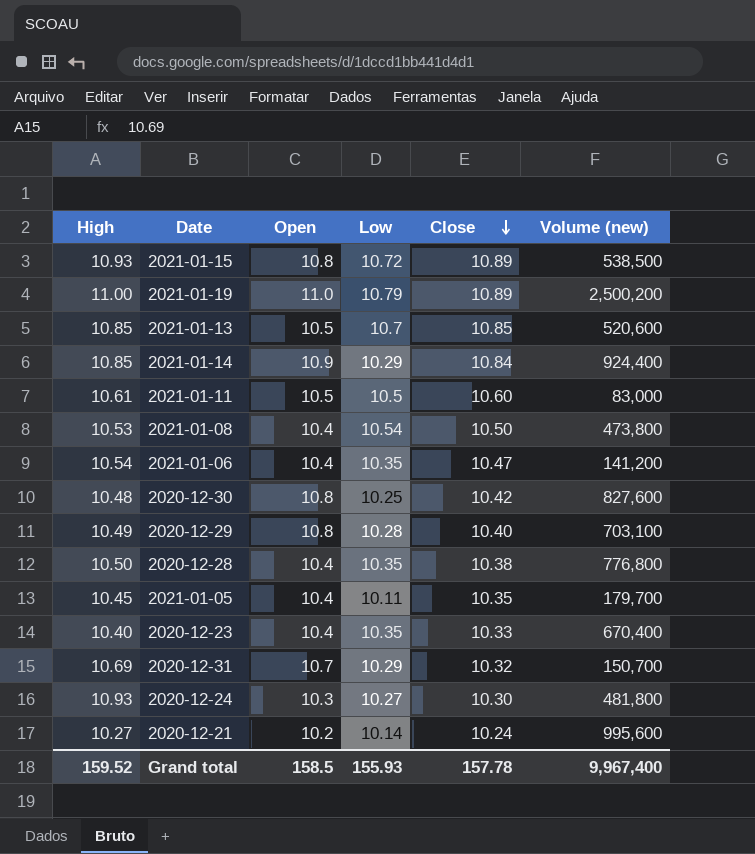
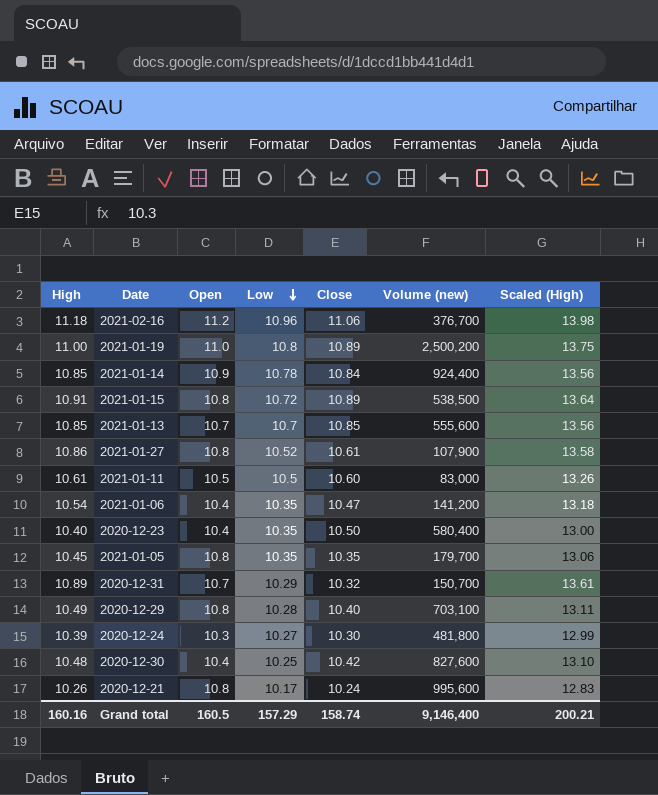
row order: Close descending -> Low descending
column Scaled (High) | formula: none -> [High] * 1.25
row 2021-01-08: 10.53 | 10.4 | 10.54 | 10.50 | 473,800 -> none
row 2020-12-28: 10.50 | 10.4 | 10.35 | 10.38 | 776,800 -> none
row 2021-02-16: none -> 11.18 | 11.2 | 10.96 | 11.06 | 376,700 | 13.98
2021-01-19 | Low: 10.79 -> 10.8
2021-01-14 | Low: 10.29 -> 10.78
2021-01-15 | High: 10.93 -> 10.91
2021-01-13 | Open: 10.5 -> 10.7
2021-01-13 | Volume (new): 520,600 -> 555,600
row 2021-01-27: none -> 10.86 | 10.8 | 10.52 | 10.61 | 107,900 | 13.58
2020-12-23 | Close: 10.33 -> 10.50
2020-12-23 | Volume (new): 670,400 -> 580,400
2021-01-05 | Open: 10.4 -> 10.8
2021-01-05 | Low: 10.11 -> 10.35
2020-12-31 | High: 10.69 -> 10.89
2020-12-24 | High: 10.93 -> 10.39
2020-12-30 | Open: 10.8 -> 10.4
2020-12-21 | High: 10.27 -> 10.26
2020-12-21 | Open: 10.2 -> 10.8
2020-12-21 | Low: 10.14 -> 10.17
Grand total | High: 159.52 -> 160.16
Grand total | Open: 158.5 -> 160.5
Grand total | Low: 155.93 -> 157.29
Grand total | Close: 157.78 -> 158.74
Grand total | Volume (new): 9,967,400 -> 9,146,400

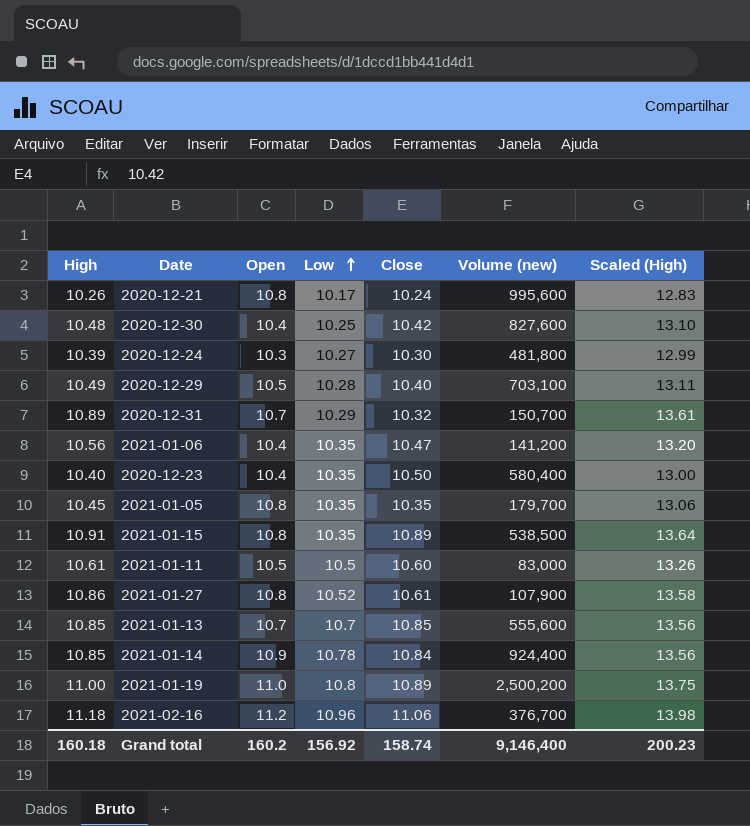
row order: Low descending -> Low ascending
2020-12-29 | Open: 10.8 -> 10.5
2021-01-06 | High: 10.54 -> 10.56
2021-01-06 | Scaled (High): 13.18 -> 13.20
2021-01-15 | Low: 10.72 -> 10.35
Grand total | High: 160.16 -> 160.18
Grand total | Open: 160.5 -> 160.2
Grand total | Low: 157.29 -> 156.92
Grand total | Scaled (High): 200.21 -> 200.23

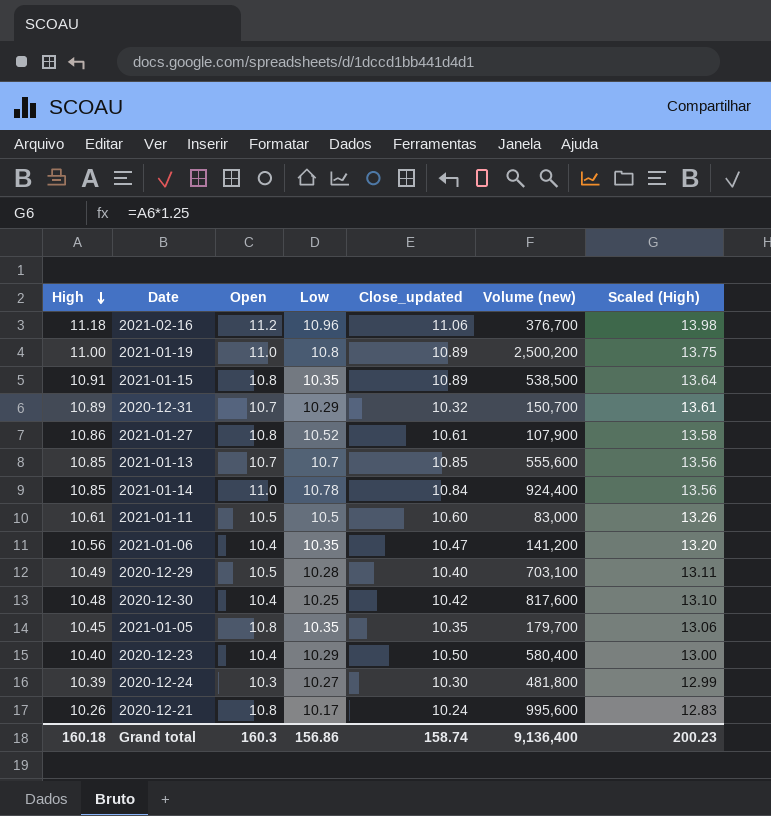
row order: Low ascending -> High descending
column name: Close -> Close_updated
2021-01-14 | Open: 10.9 -> 11.0
2020-12-30 | Volume (new): 827,600 -> 817,600
2020-12-23 | Low: 10.35 -> 10.29
Grand total | Open: 160.2 -> 160.3
Grand total | Low: 156.92 -> 156.86
Grand total | Volume (new): 9,146,400 -> 9,136,400

